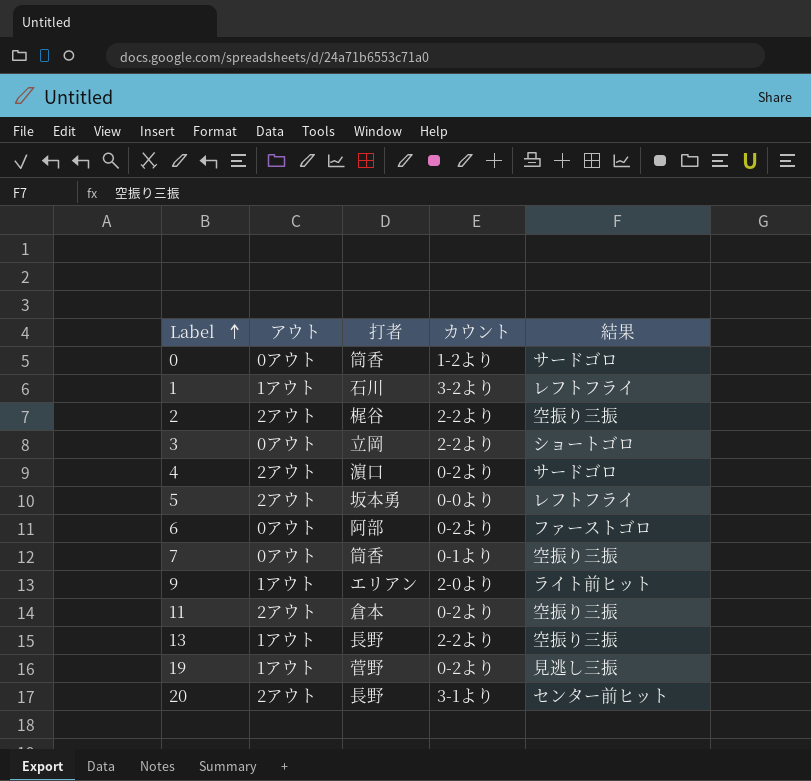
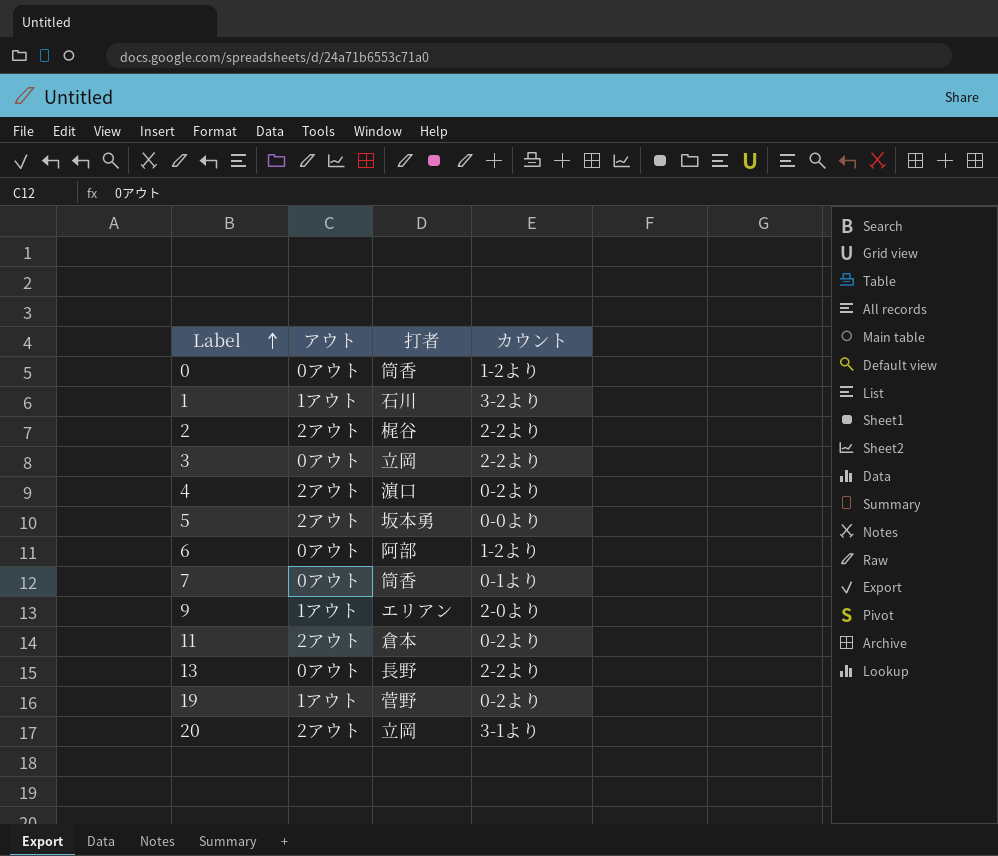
column 結果 | position: 5 -> none
6 | カウント: 0-2より -> 1-2より
13 | アウト: 1アウト -> 0アウト
20 | 打者: 長野 -> 立岡

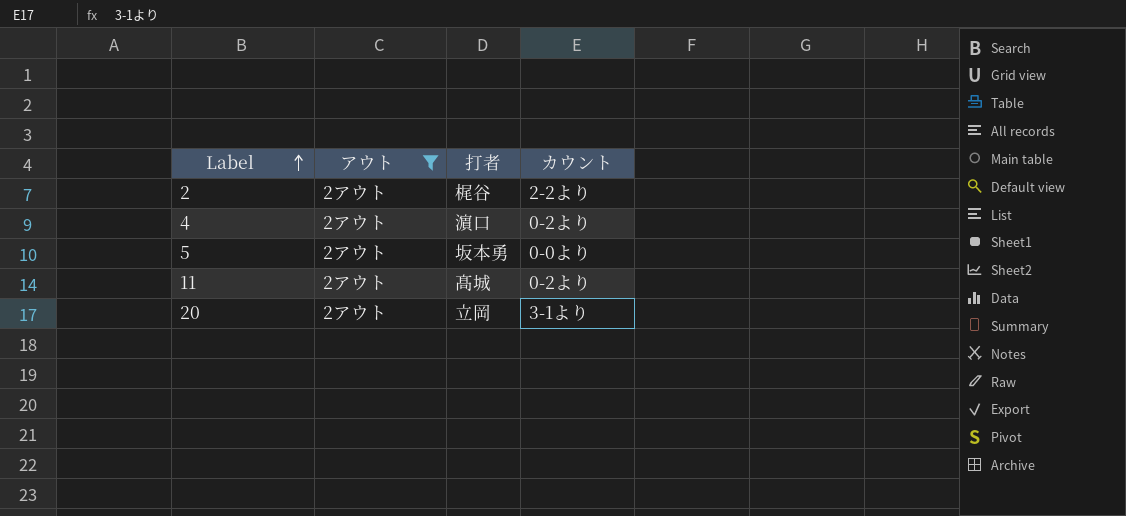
filter: none -> アウト = 2アウト
11 | 打者: 倉本 -> 髙城

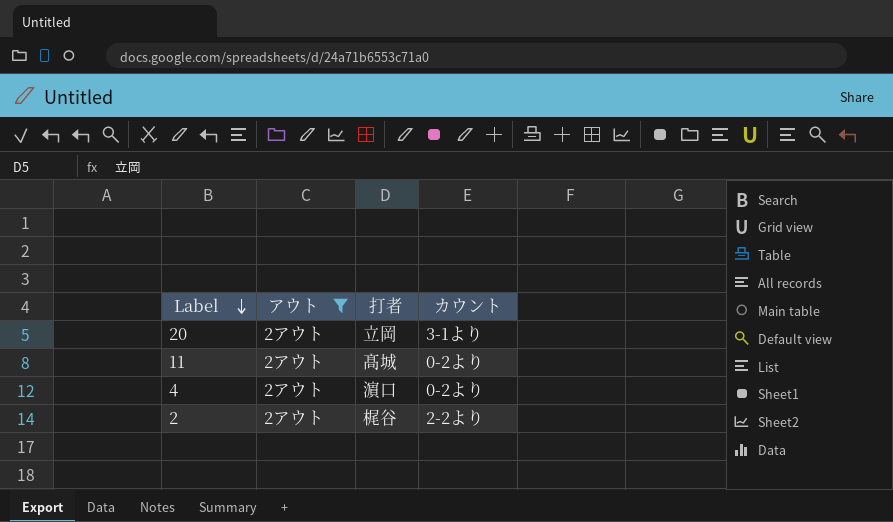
row order: Label ascending -> Label descending
row 5: 2アウト | 坂本勇 | 0-0より -> none

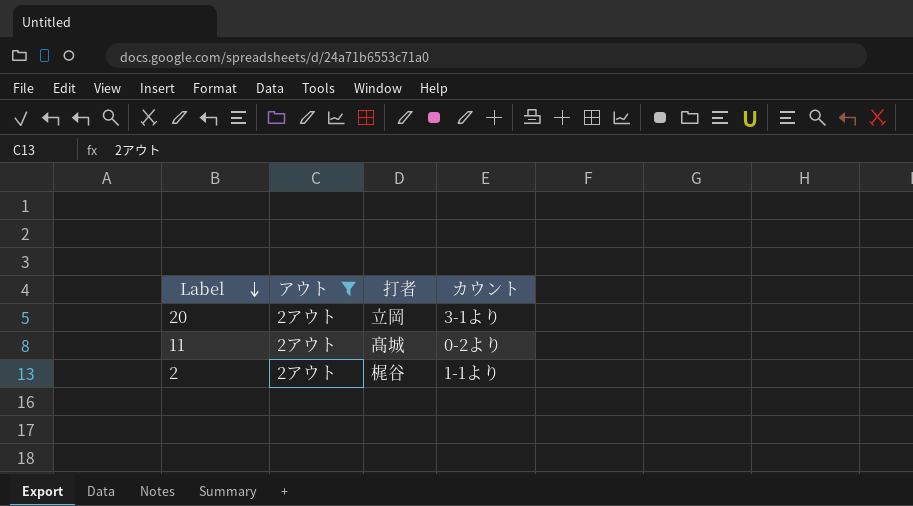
row 4: 2アウト | 濵口 | 0-2より -> none
2 | カウント: 2-2より -> 1-1より

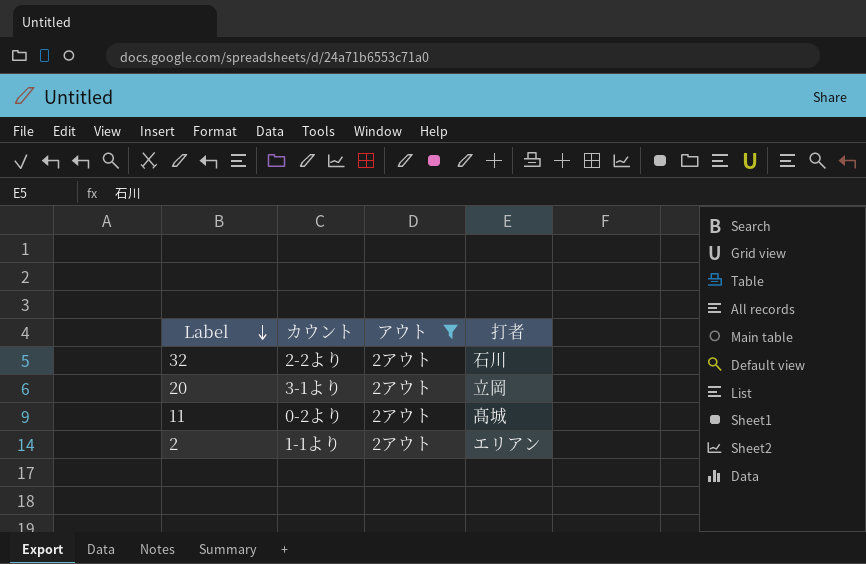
column カウント | position: 4 -> 2
row 32: none -> 2-2より | 2アウト | 石川
2 | 打者: 梶谷 -> エリアン

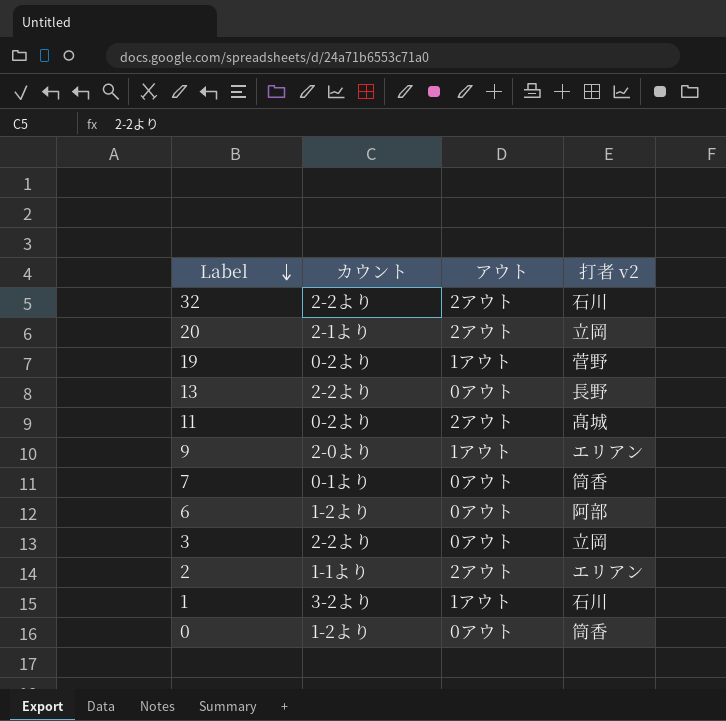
filter: アウト = 2アウト -> none
column name: 打者 -> 打者 v2
20 | カウント: 3-1より -> 2-1より

